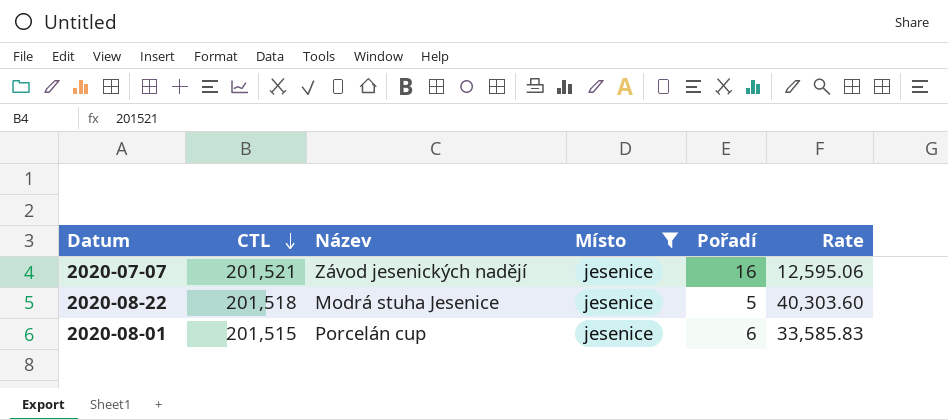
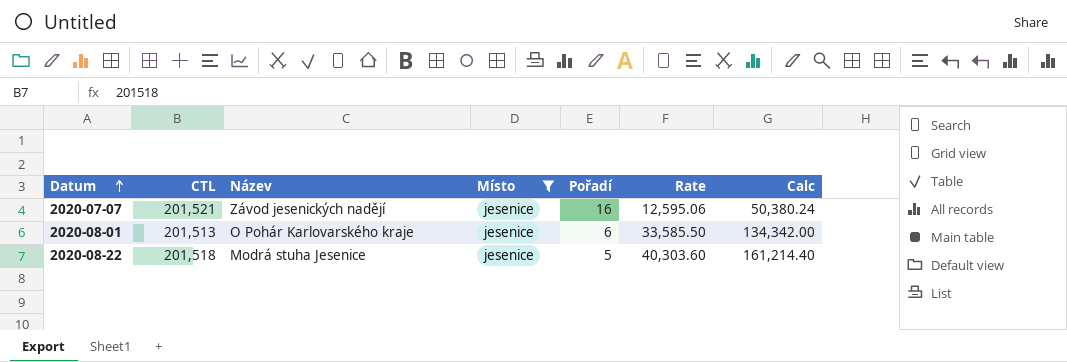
row order: CTL descending -> Datum ascending
column Calc | formula: none -> [Rate] * 4
2020-08-01 | CTL: 201,515 -> 201,513
2020-08-01 | Název: Porcelán cup -> O Pohár Karlovarského kraje
2020-08-01 | Rate: 33,585.83 -> 33,585.50

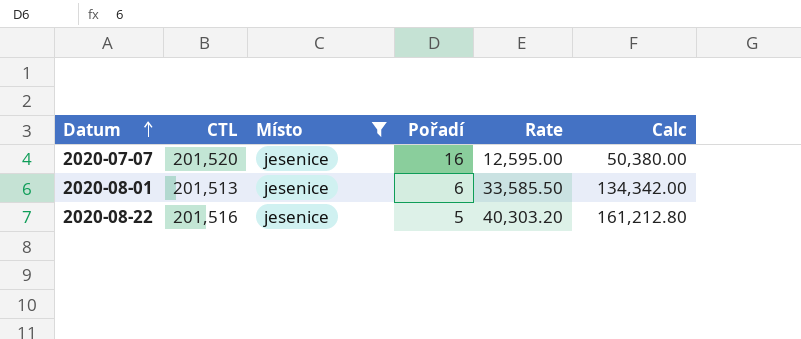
column Název | position: 3 -> none
2020-07-07 | CTL: 201,521 -> 201,520
2020-07-07 | Rate: 12,595.06 -> 12,595.00
2020-07-07 | Calc: 50,380.24 -> 50,380.00
2020-08-22 | CTL: 201,518 -> 201,516
2020-08-22 | Rate: 40,303.60 -> 40,303.20
2020-08-22 | Calc: 161,214.40 -> 161,212.80

